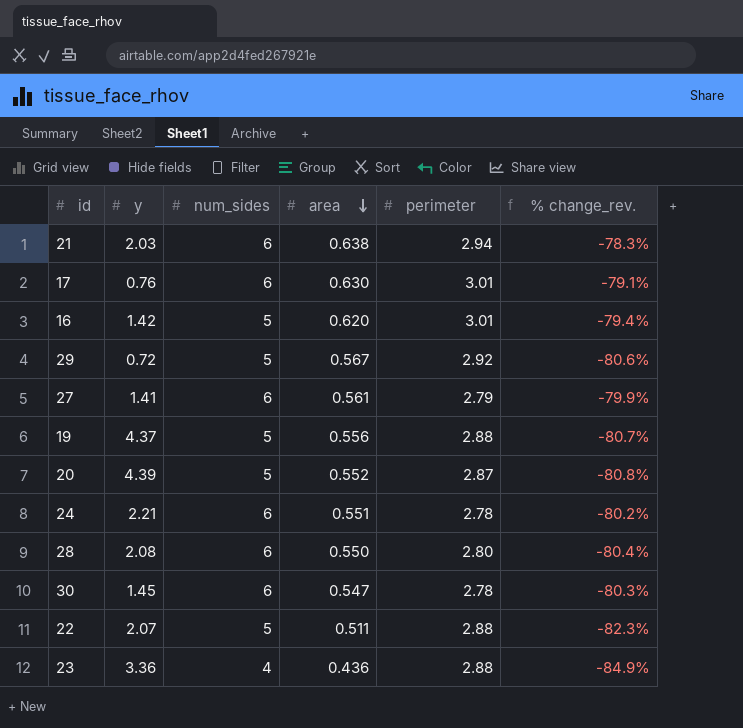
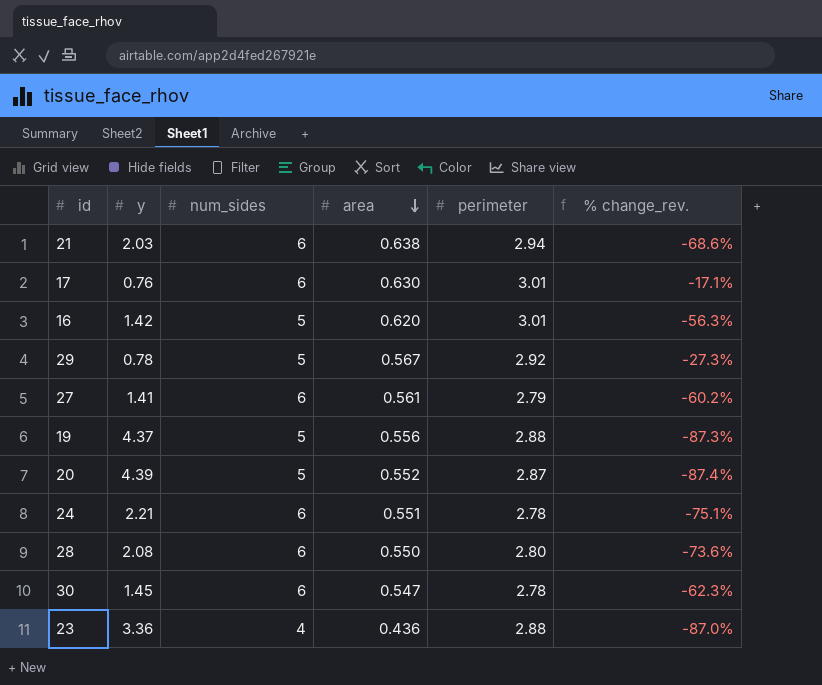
column % change_rev. | formula: ([area] - [perimeter]) / [perimeter] -> ([area] - [y]) / [y]
row 22: 2.07 | 5 | 0.511 | 2.88 | -82.3% -> none
29 | y: 0.72 -> 0.78

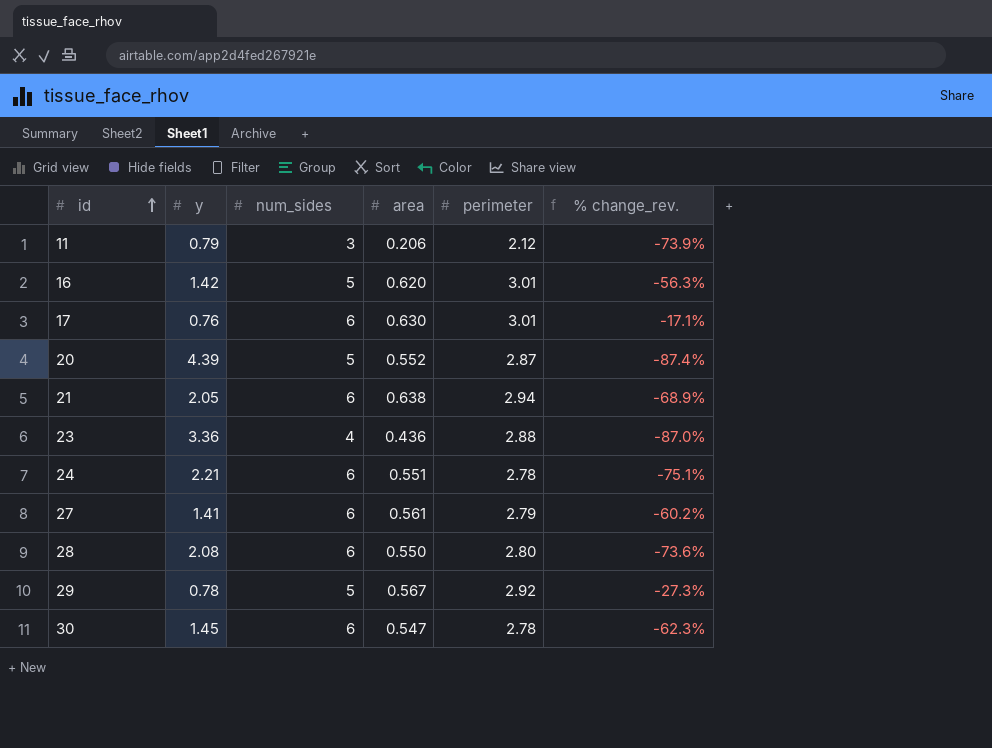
row order: area descending -> id ascending
row 19: 4.37 | 5 | 0.556 | 2.88 | -87.3% -> none
row 11: none -> 0.79 | 3 | 0.206 | 2.12 | -73.9%
21 | y: 2.03 -> 2.05
21 | % change_rev.: -68.6% -> -68.9%

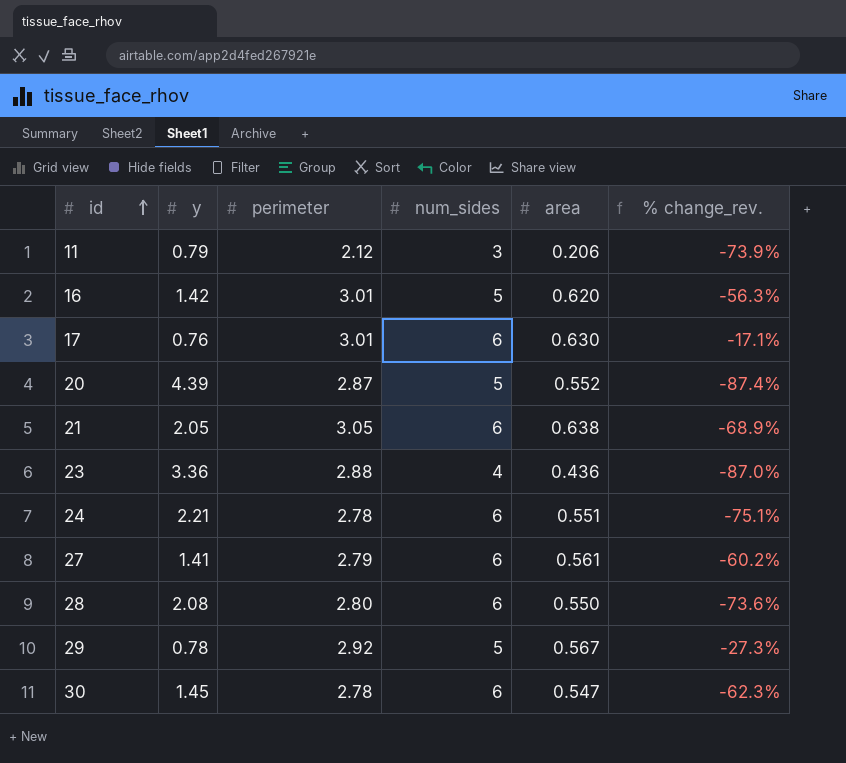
column perimeter | position: 5 -> 3
21 | perimeter: 2.94 -> 3.05

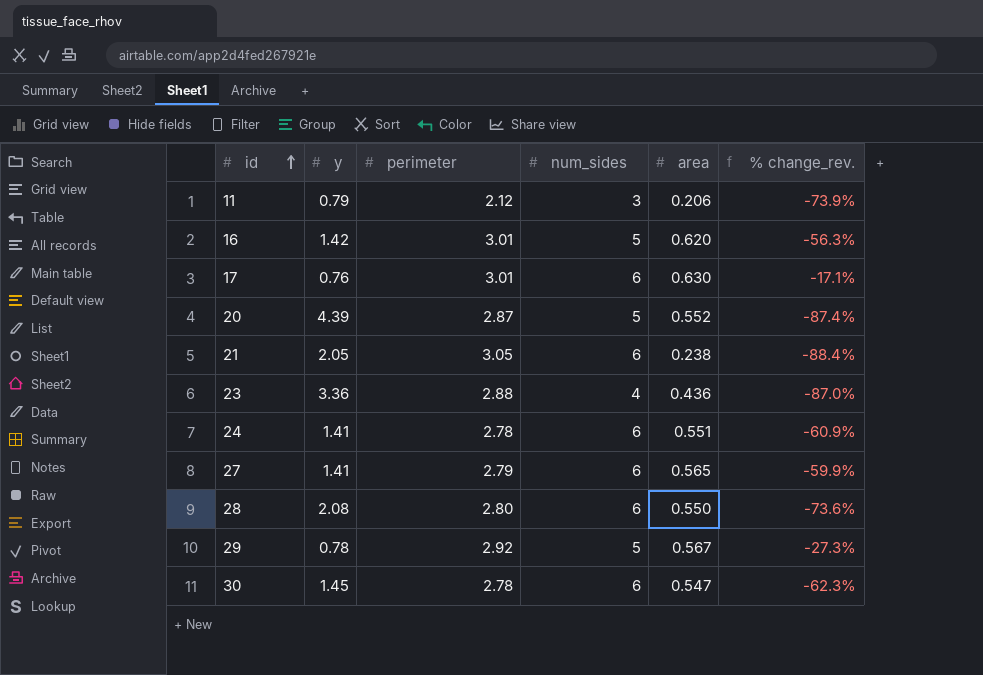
21 | area: 0.638 -> 0.238
21 | % change_rev.: -68.9% -> -88.4%
24 | y: 2.21 -> 1.41
24 | % change_rev.: -75.1% -> -60.9%
27 | area: 0.561 -> 0.565
27 | % change_rev.: -60.2% -> -59.9%

